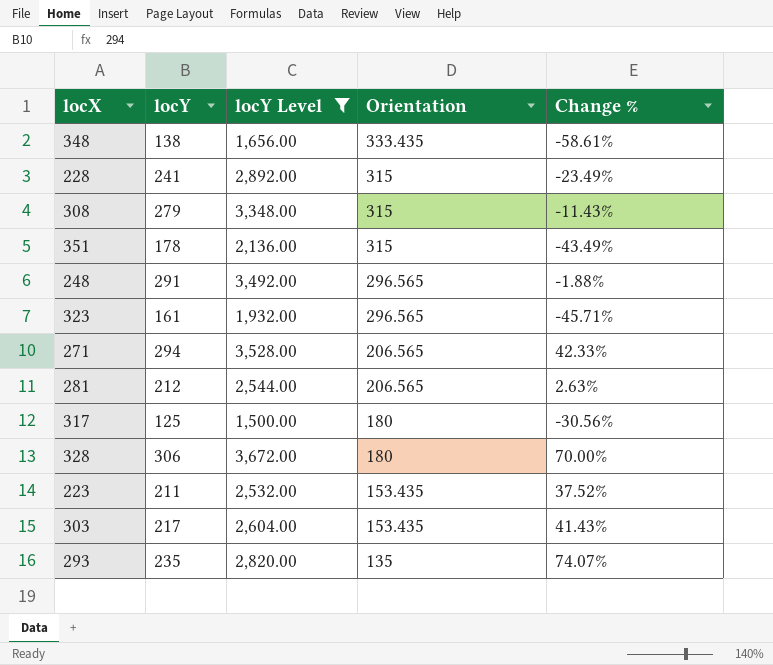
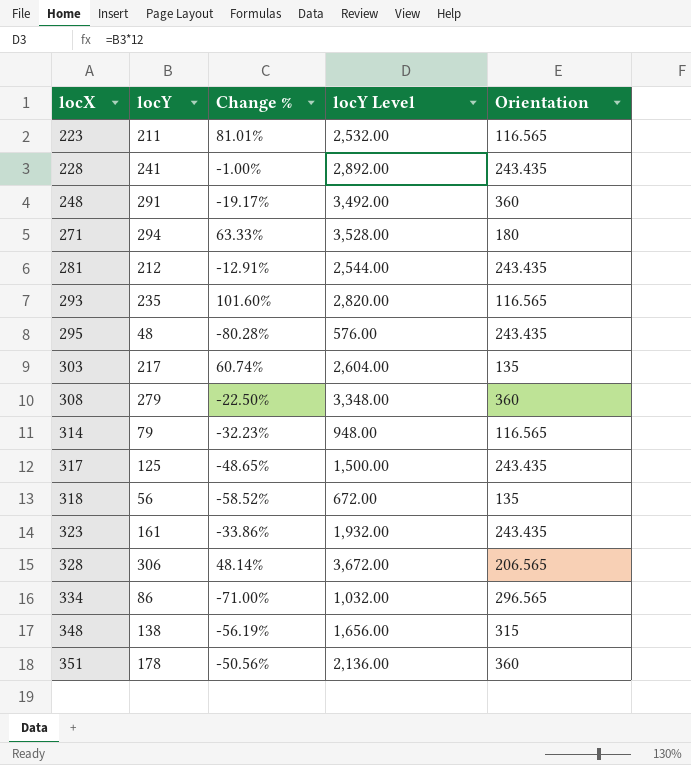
filter: locY Level >= 1,500.00 -> none
row order: Orientation descending -> locX ascending
column Change % | position: 5 -> 3
223 | Change %: 37.52% -> 81.01%
223 | Orientation: 153.435 -> 116.565
228 | Change %: -23.49% -> -1.00%
228 | Orientation: 315 -> 243.435
248 | Change %: -1.88% -> -19.17%
248 | Orientation: 296.565 -> 360
271 | Change %: 42.33% -> 63.33%
271 | Orientation: 206.565 -> 180
281 | Change %: 2.63% -> -12.91%
281 | Orientation: 206.565 -> 243.435
293 | Change %: 74.07% -> 101.60%
293 | Orientation: 135 -> 116.565
303 | Change %: 41.43% -> 60.74%
303 | Orientation: 153.435 -> 135
308 | Change %: -11.43% -> -22.50%
308 | Orientation: 315 -> 360
317 | Change %: -30.56% -> -48.65%
317 | Orientation: 180 -> 243.435
323 | Change %: -45.71% -> -33.86%
323 | Orientation: 296.565 -> 243.435
328 | Change %: 70.00% -> 48.14%
328 | Orientation: 180 -> 206.565
348 | Change %: -58.61% -> -56.19%
348 | Orientation: 333.435 -> 315
351 | Change %: -43.49% -> -50.56%
351 | Orientation: 315 -> 360

